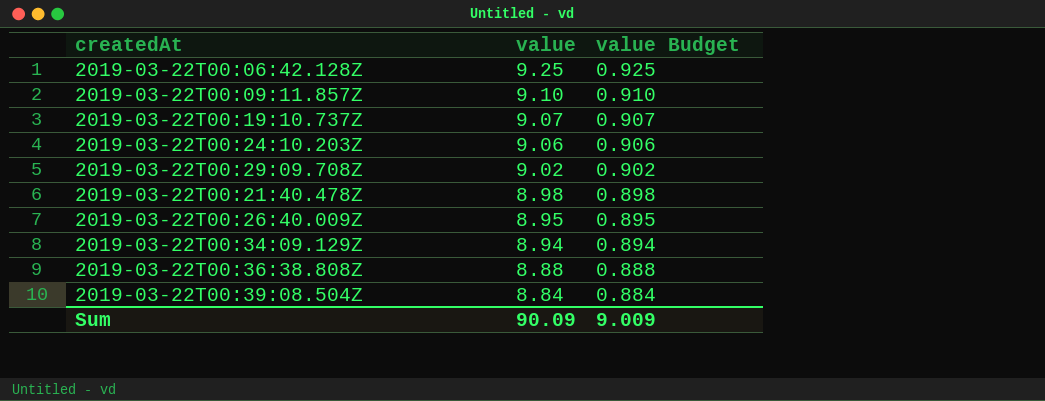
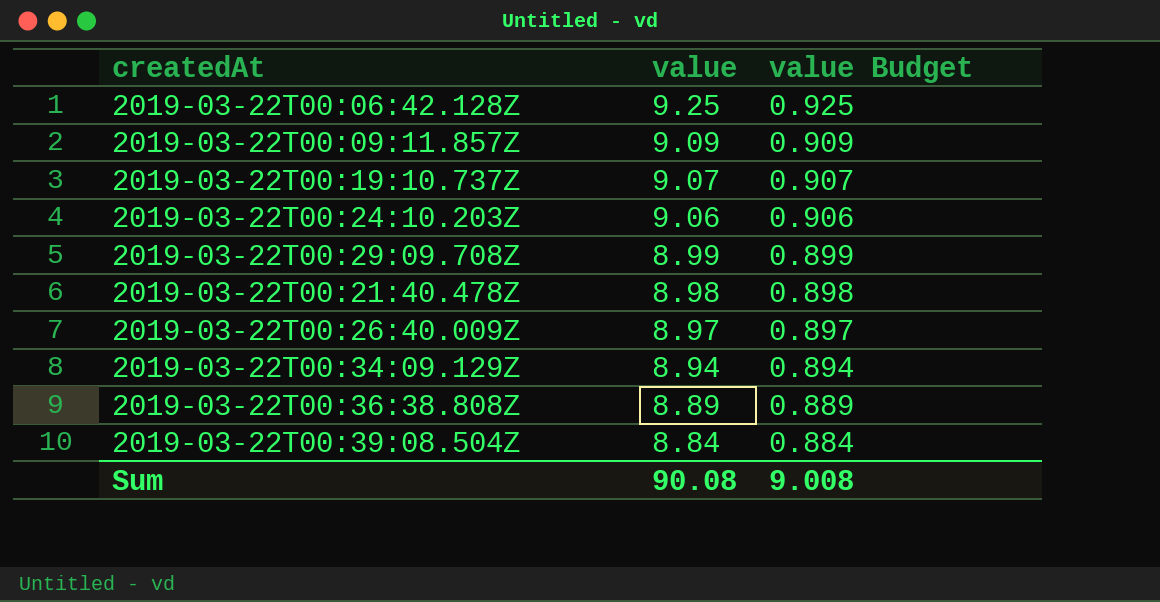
2019-03-22T00:09:11.857Z | value: 9.10 -> 9.09
2019-03-22T00:09:11.857Z | value Budget: 0.910 -> 0.909
2019-03-22T00:29:09.708Z | value: 9.02 -> 8.99
2019-03-22T00:29:09.708Z | value Budget: 0.902 -> 0.899
2019-03-22T00:26:40.009Z | value: 8.95 -> 8.97
2019-03-22T00:26:40.009Z | value Budget: 0.895 -> 0.897
2019-03-22T00:36:38.808Z | value: 8.88 -> 8.89
2019-03-22T00:36:38.808Z | value Budget: 0.888 -> 0.889
Sum | value: 90.09 -> 90.08
Sum | value Budget: 9.009 -> 9.008

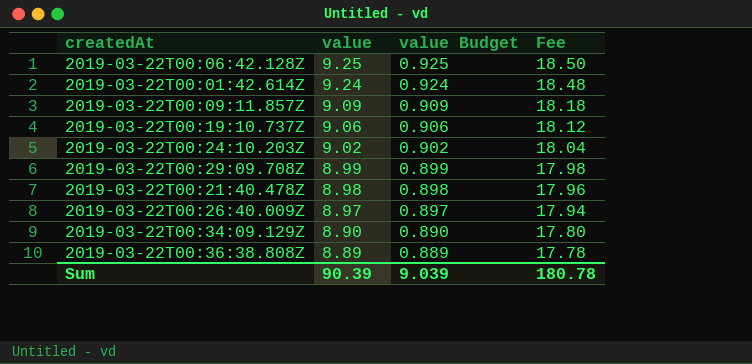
column Fee | formula: none -> [value] * 2
row 2019-03-22T00:39:08.504Z: 8.84 | 0.884 -> none
row 2019-03-22T00:01:42.614Z: none -> 9.24 | 0.924 | 18.48
2019-03-22T00:19:10.737Z | value: 9.07 -> 9.06
2019-03-22T00:19:10.737Z | value Budget: 0.907 -> 0.906
2019-03-22T00:24:10.203Z | value: 9.06 -> 9.02
2019-03-22T00:24:10.203Z | value Budget: 0.906 -> 0.902
2019-03-22T00:34:09.129Z | value: 8.94 -> 8.90
2019-03-22T00:34:09.129Z | value Budget: 0.894 -> 0.890
Sum | value: 90.08 -> 90.39
Sum | value Budget: 9.008 -> 9.039

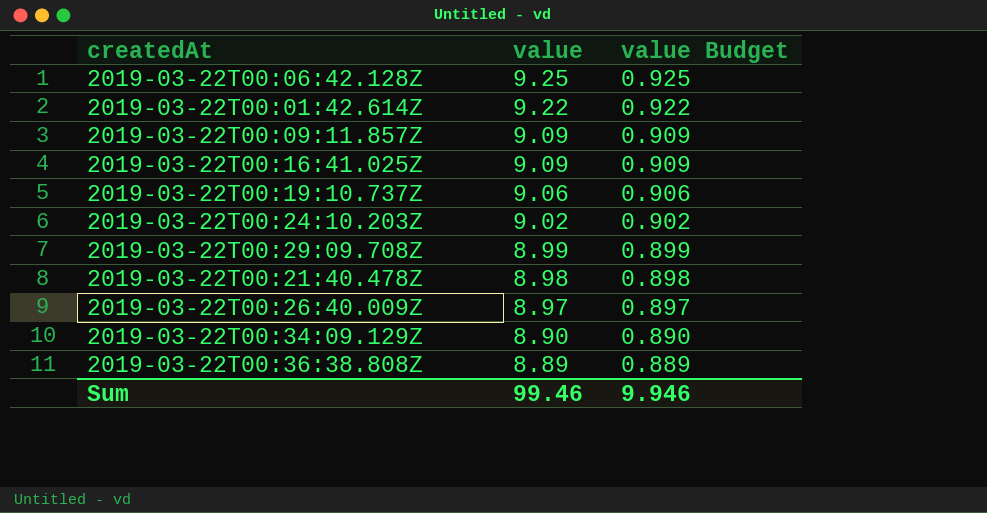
column Fee | formula: [value] * 2 -> none
2019-03-22T00:01:42.614Z | value: 9.24 -> 9.22
2019-03-22T00:01:42.614Z | value Budget: 0.924 -> 0.922
row 2019-03-22T00:16:41.025Z: none -> 9.09 | 0.909
Sum | value: 90.39 -> 99.46
Sum | value Budget: 9.039 -> 9.946

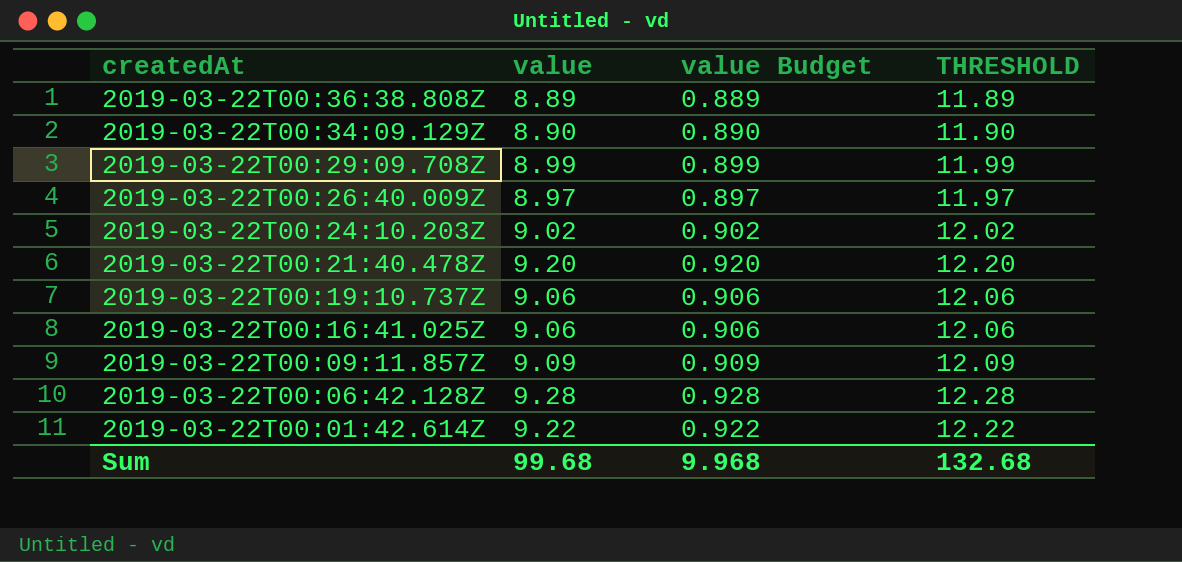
row order: value descending -> createdAt descending
column THRESHOLD | formula: none -> [value] + 3
2019-03-22T00:21:40.478Z | value: 8.98 -> 9.20
2019-03-22T00:21:40.478Z | value Budget: 0.898 -> 0.920
2019-03-22T00:16:41.025Z | value: 9.09 -> 9.06
2019-03-22T00:16:41.025Z | value Budget: 0.909 -> 0.906
2019-03-22T00:06:42.128Z | value: 9.25 -> 9.28
2019-03-22T00:06:42.128Z | value Budget: 0.925 -> 0.928
Sum | value: 99.46 -> 99.68
Sum | value Budget: 9.946 -> 9.968

